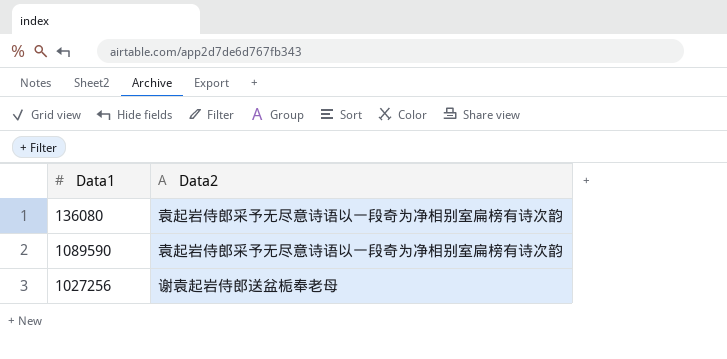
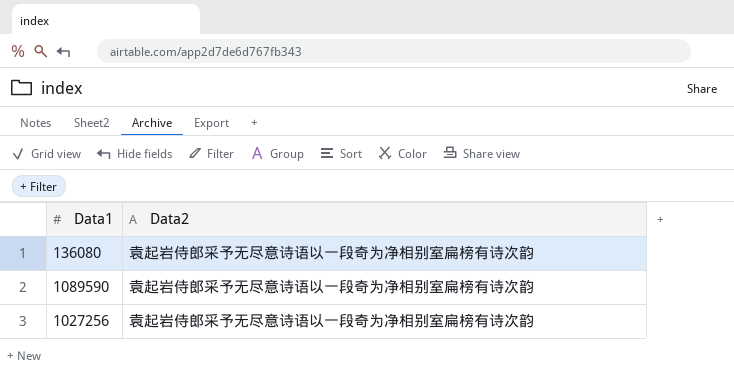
1027256 | Data2: 谢袁起岩侍郎送盆栀奉老母 -> 袁起岩侍郎采予无尽意诗语以一段奇为净相别室扁榜有诗次韵

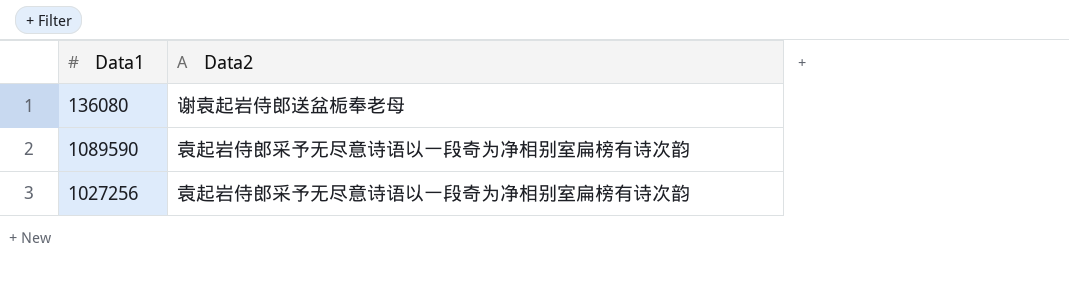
136080 | Data2: 袁起岩侍郎采予无尽意诗语以一段奇为净相别室扁榜有诗次韵 -> 谢袁起岩侍郎送盆栀奉老母

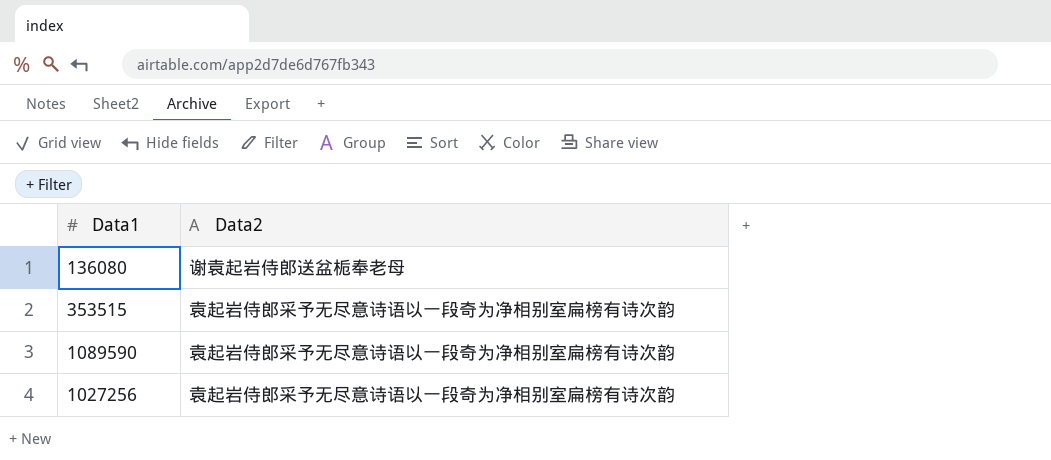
row 353515: none -> 袁起岩侍郎采予无尽意诗语以一段奇为净相别室扁榜有诗次韵

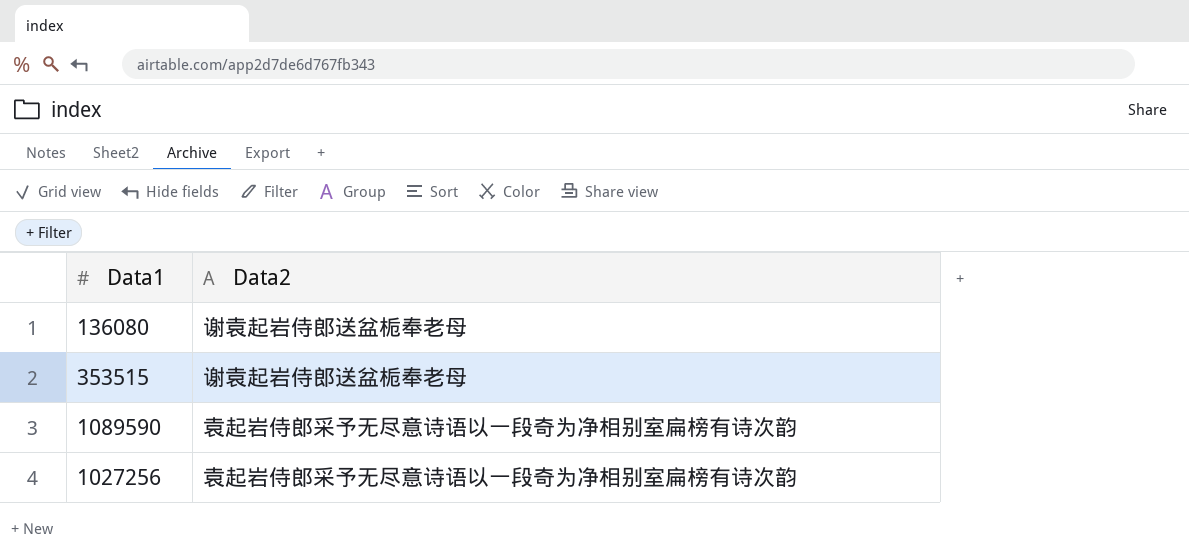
353515 | Data2: 袁起岩侍郎采予无尽意诗语以一段奇为净相别室扁榜有诗次韵 -> 谢袁起岩侍郎送盆栀奉老母

